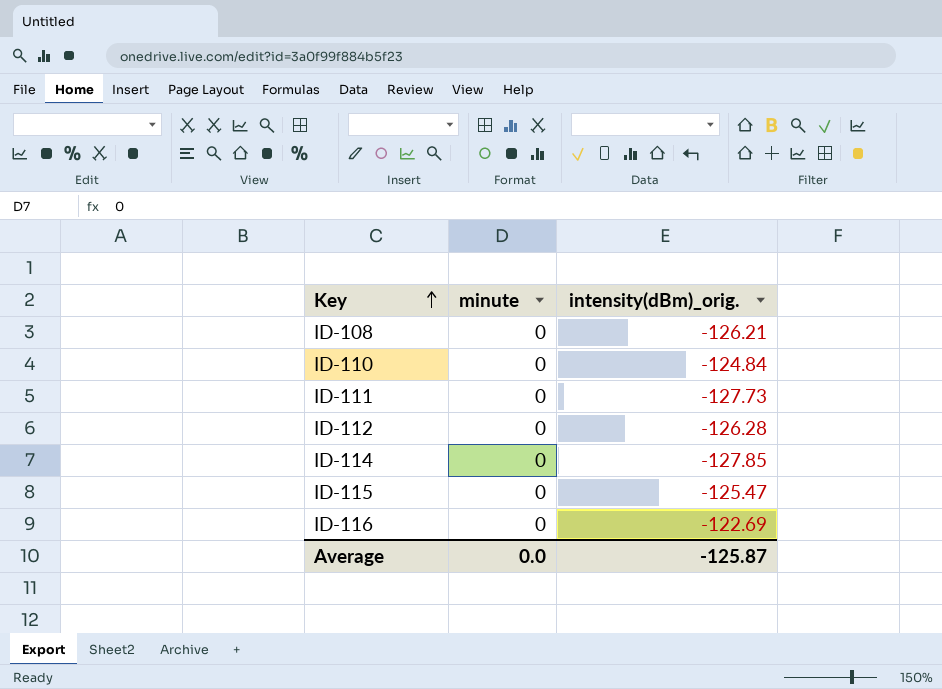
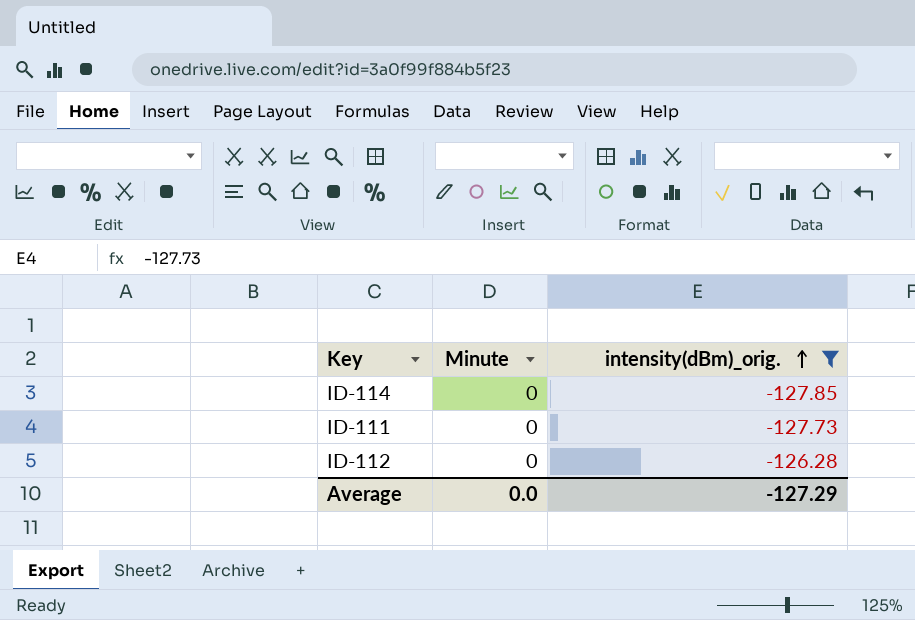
filter: none -> intensity(dBm)_orig. <= -126.28
row order: Key ascending -> intensity(dBm)_orig. ascending
column name: minute -> Minute
Average | intensity(dBm)_orig.: -125.87 -> -127.29

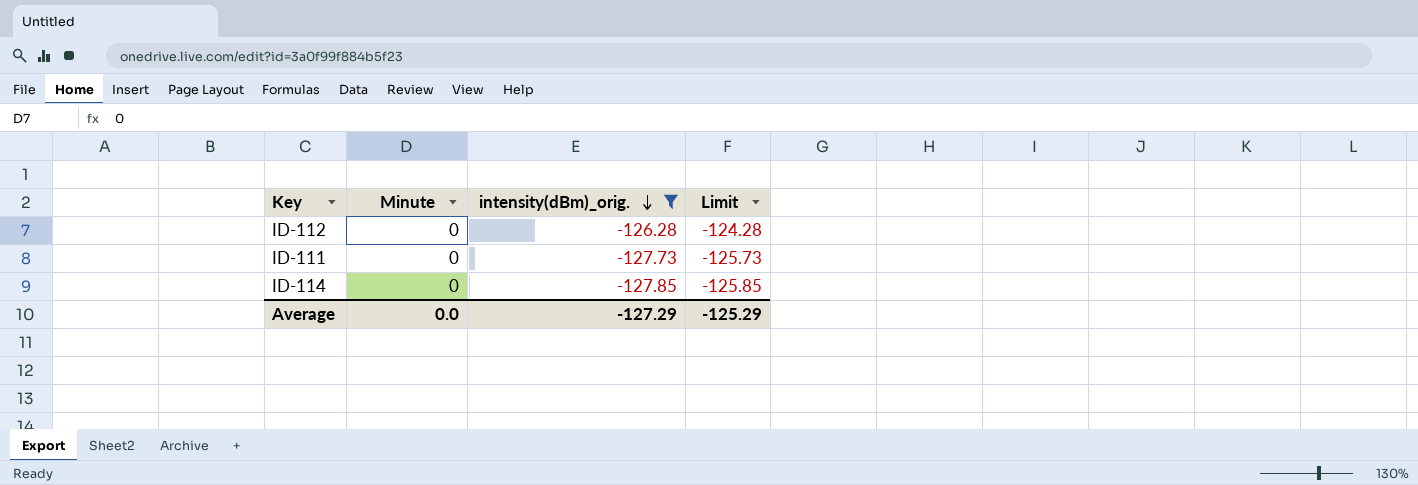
row order: intensity(dBm)_orig. ascending -> intensity(dBm)_orig. descending
column Limit | formula: none -> [intensity(dBm)_orig.] + 2

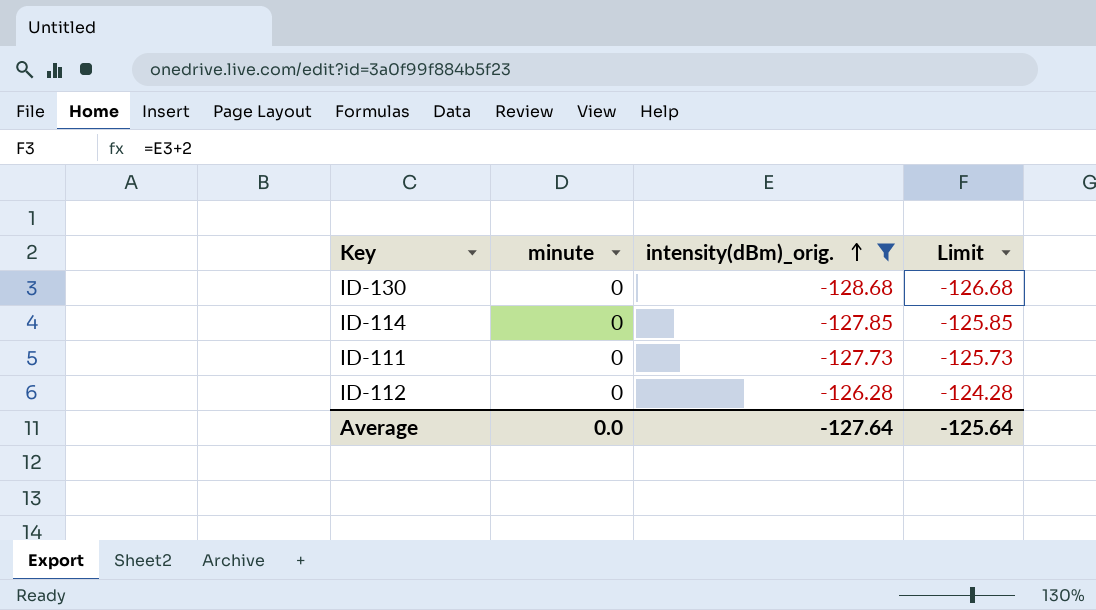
row order: intensity(dBm)_orig. descending -> intensity(dBm)_orig. ascending
column name: Minute -> minute
row ID-130: none -> 0 | -128.68 | -126.68
Average | intensity(dBm)_orig.: -127.29 -> -127.64
Average | Limit: -125.29 -> -125.64

